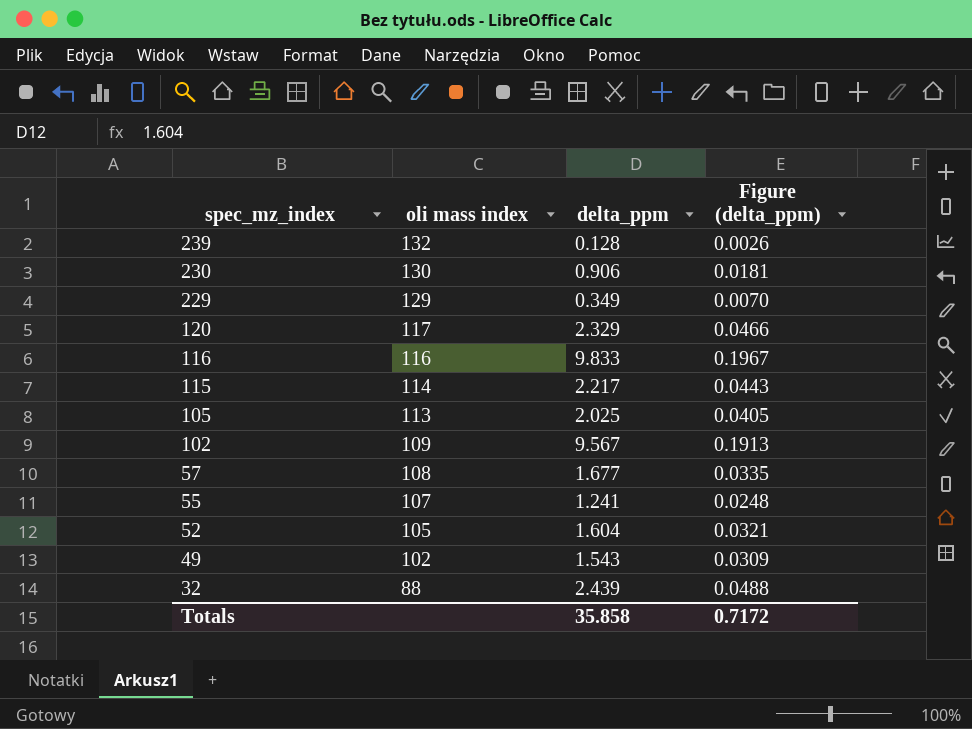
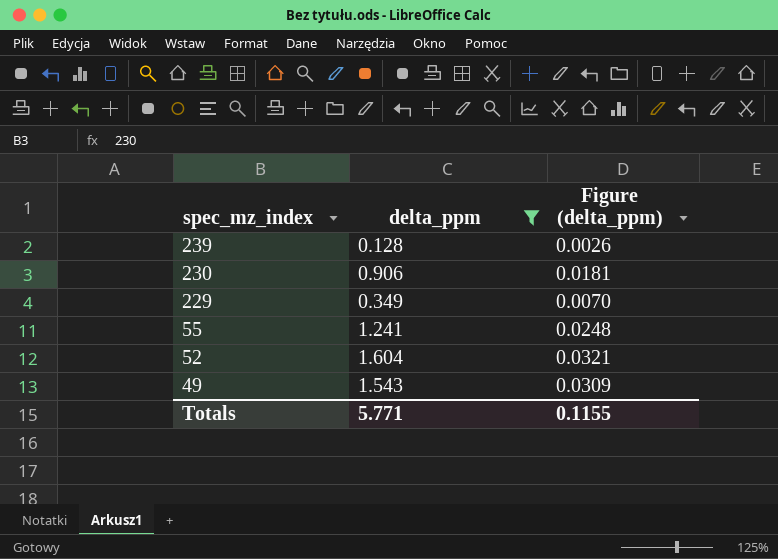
filter: none -> delta_ppm <= 1.604
column oli mass index | position: 2 -> none
Totals | delta_ppm: 35.858 -> 5.771
Totals | Figure (delta_ppm): 0.7172 -> 0.1155

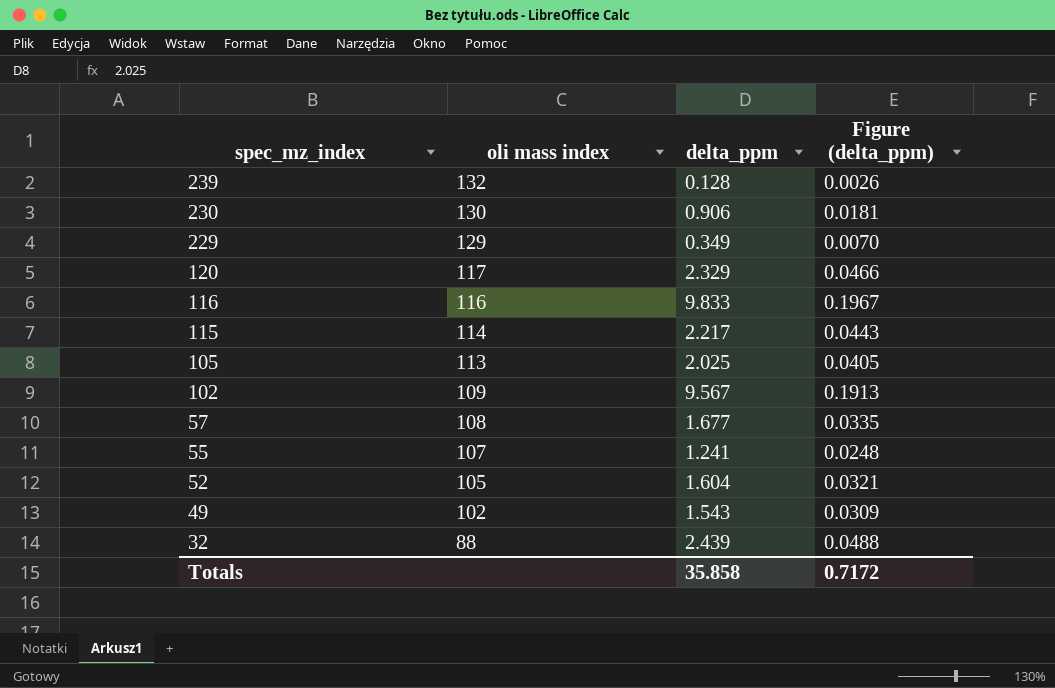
filter: delta_ppm <= 1.604 -> none
column oli mass index | position: none -> 2
Totals | delta_ppm: 5.771 -> 35.858
Totals | Figure (delta_ppm): 0.1155 -> 0.7172

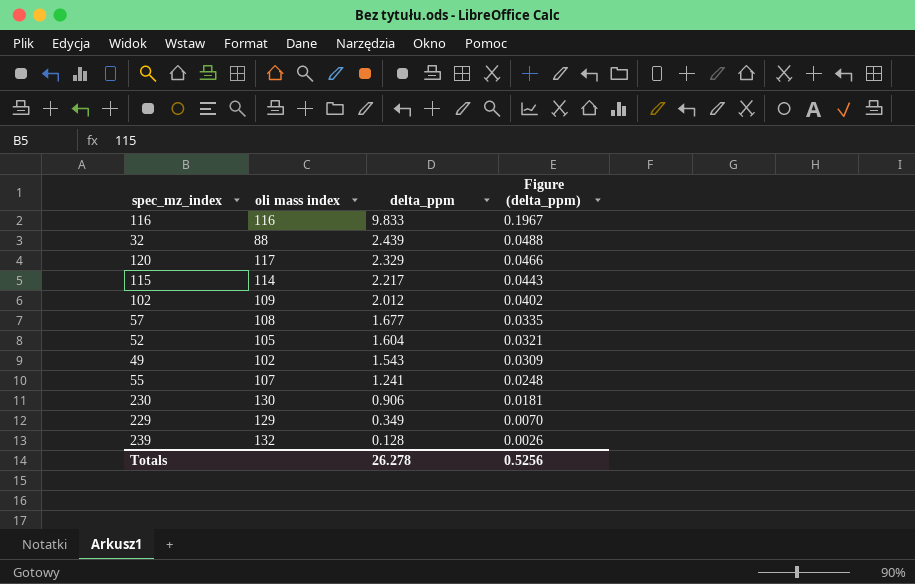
row order: spec_mz_index descending -> delta_ppm descending
row 105: 113 | 2.025 | 0.0405 -> none
102 | delta_ppm: 9.567 -> 2.012
102 | Figure (delta_ppm): 0.1913 -> 0.0402
Totals | delta_ppm: 35.858 -> 26.278
Totals | Figure (delta_ppm): 0.7172 -> 0.5256

